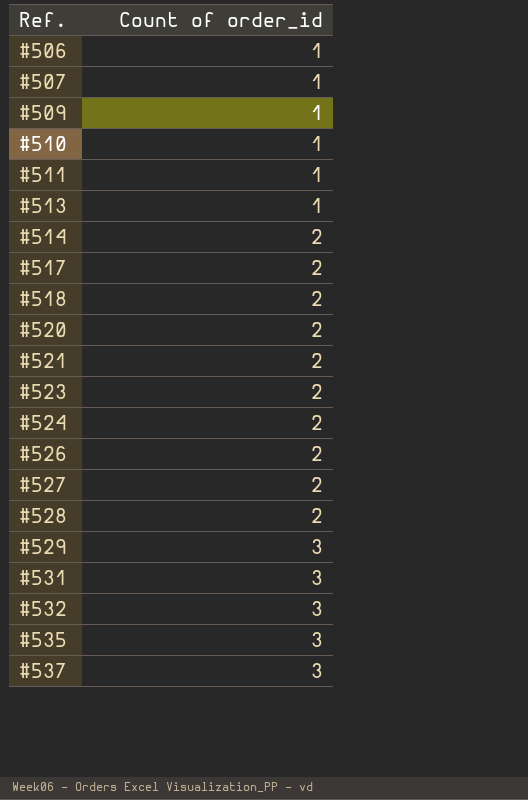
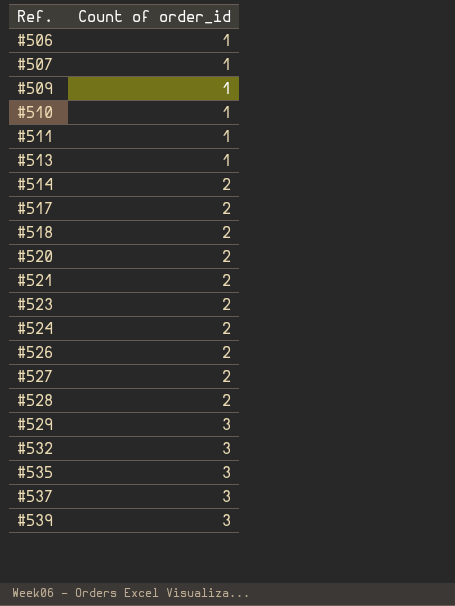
row #531: 3 -> none
row #539: none -> 3

